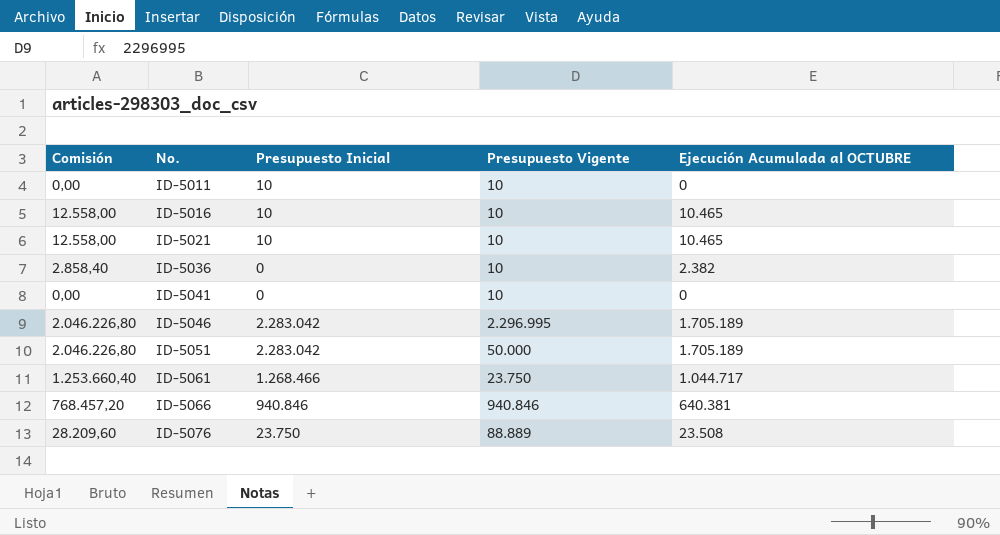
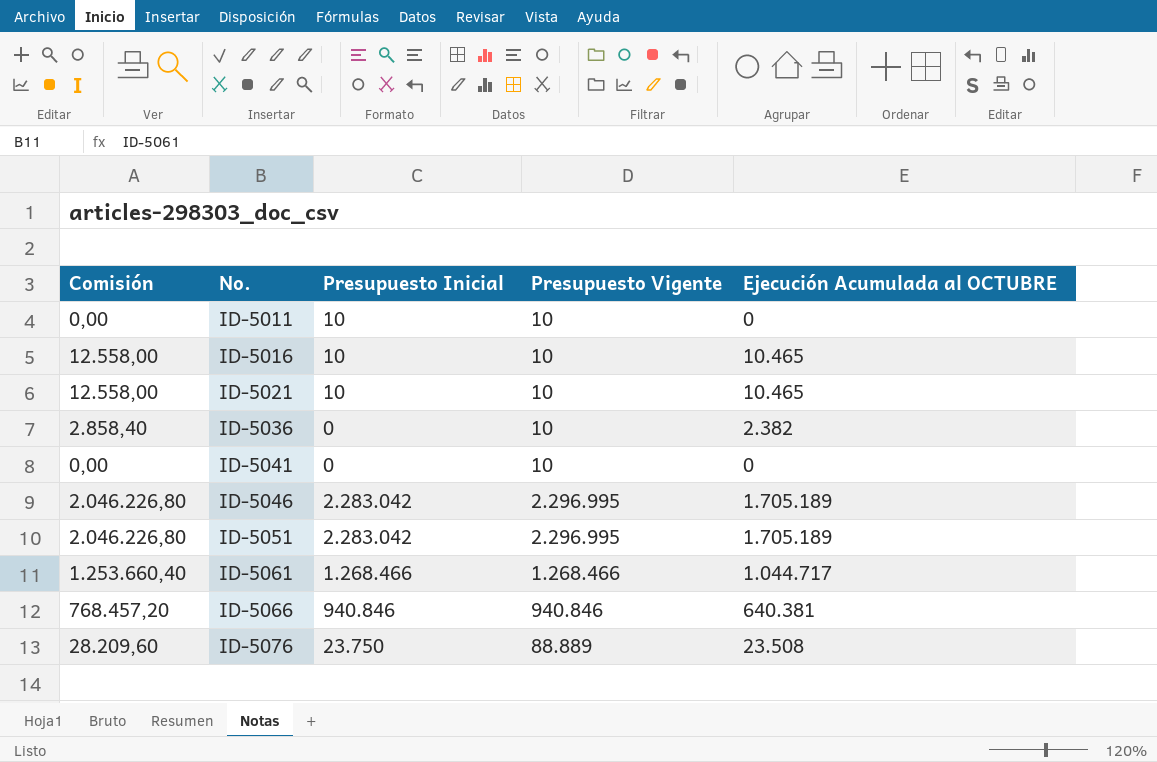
ID-5051 | Presupuesto Vigente: 50.000 -> 2.296.995
ID-5061 | Presupuesto Vigente: 23.750 -> 1.268.466

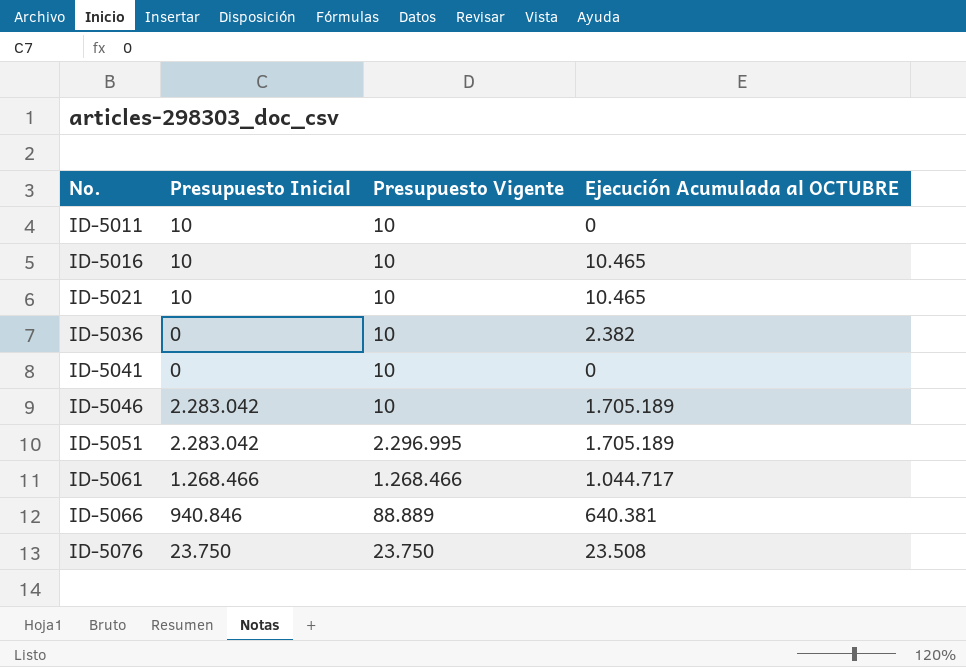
column Comisión | formula: [Ejecución Acumulada al OCTUBRE] * 1,2 -> none
ID-5046 | Presupuesto Vigente: 2.296.995 -> 10
ID-5066 | Presupuesto Vigente: 940.846 -> 88.889
ID-5076 | Presupuesto Vigente: 88.889 -> 23.750

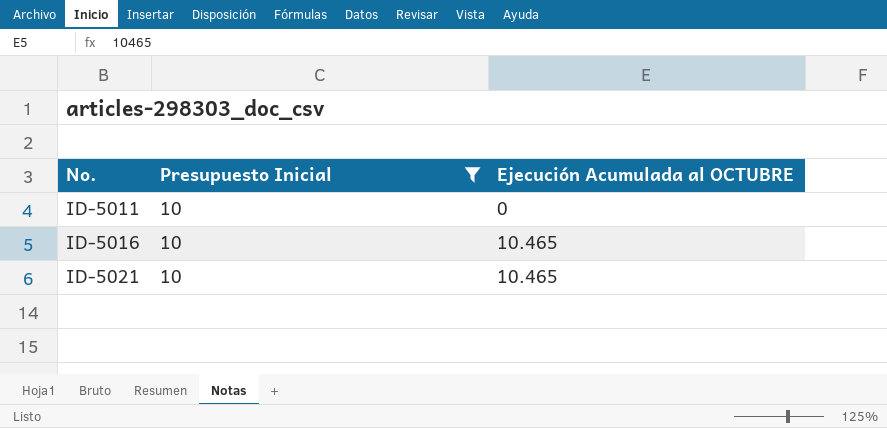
filter: none -> Presupuesto Inicial = 10
column Presupuesto Vigente | position: 3 -> none

